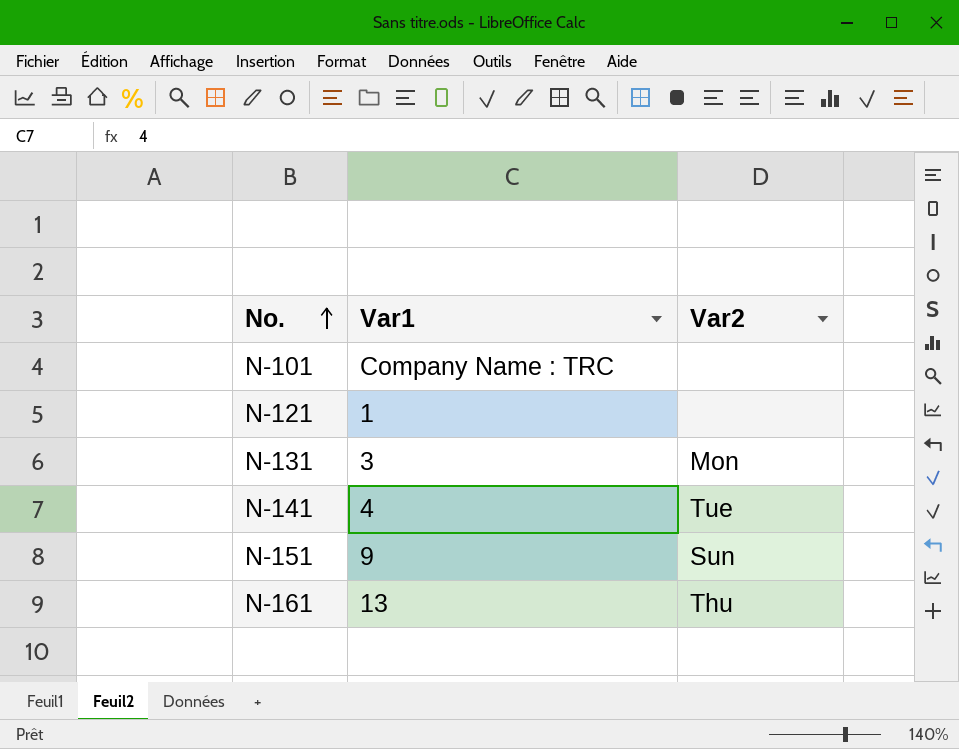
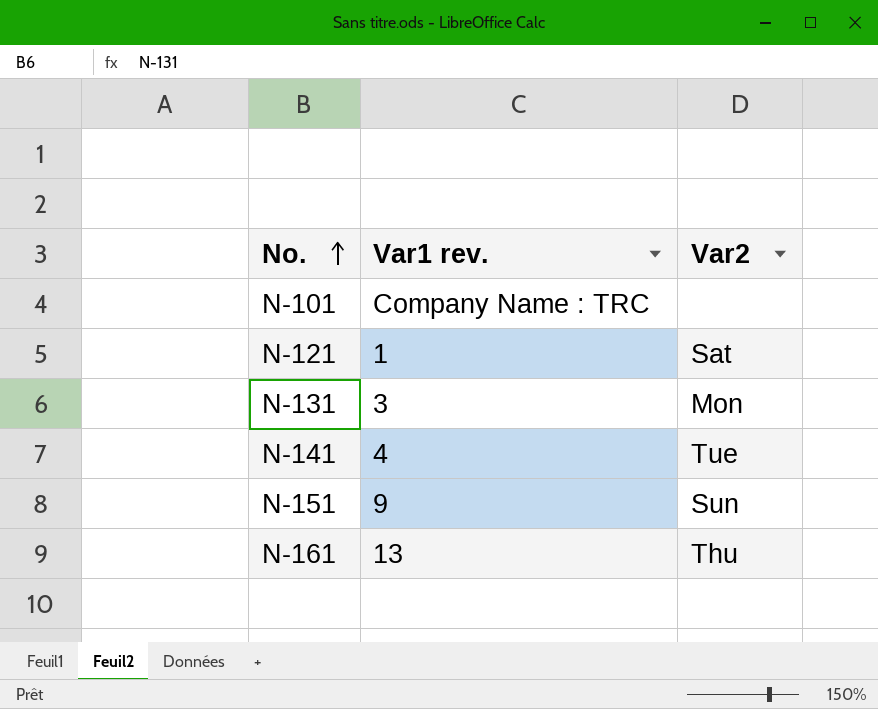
column name: Var1 -> Var1 rev.
N-121 | Var2: none -> Sat

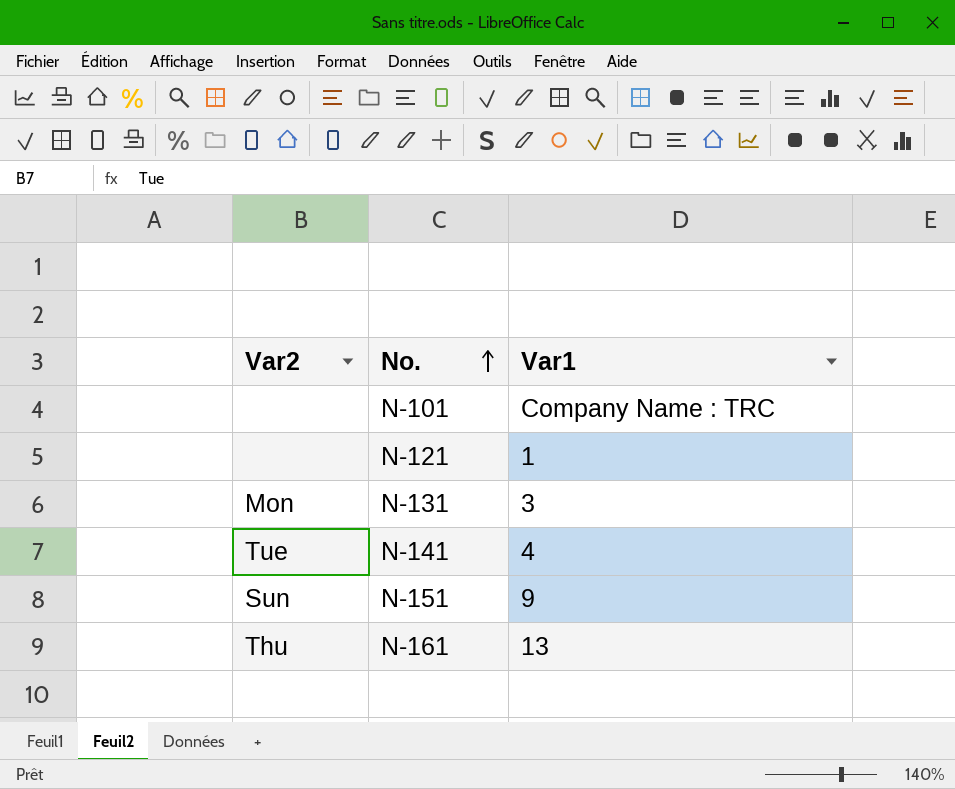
column Var2 | position: 3 -> 1
column name: Var1 rev. -> Var1
N-121 | Var2: Sat -> none

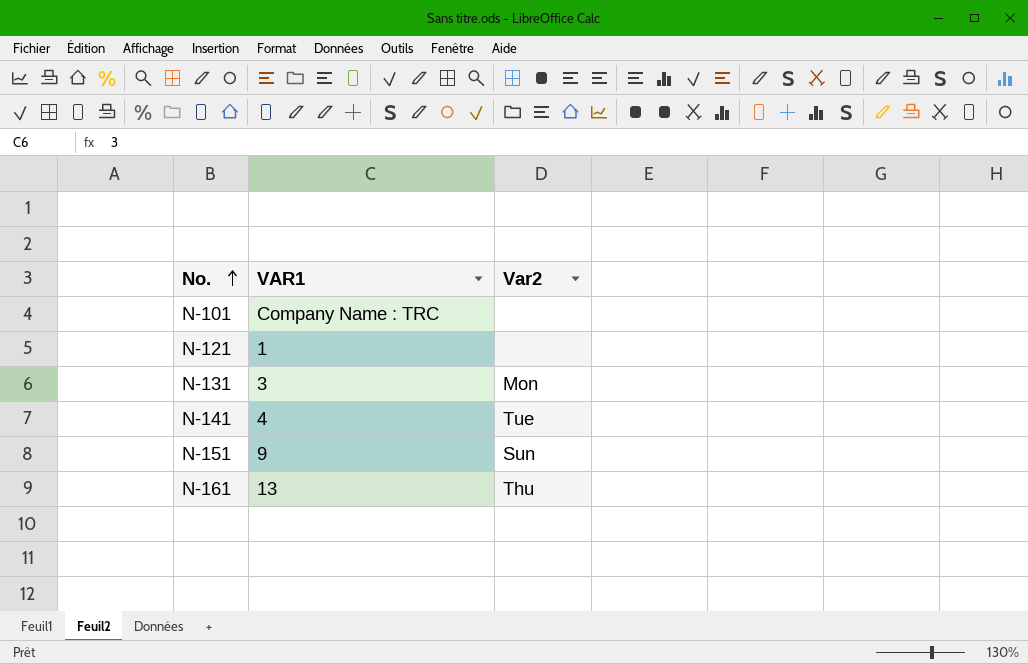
column name: Var1 -> VAR1
column Var2 | position: 1 -> 3

